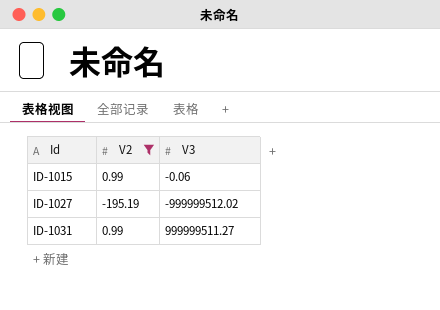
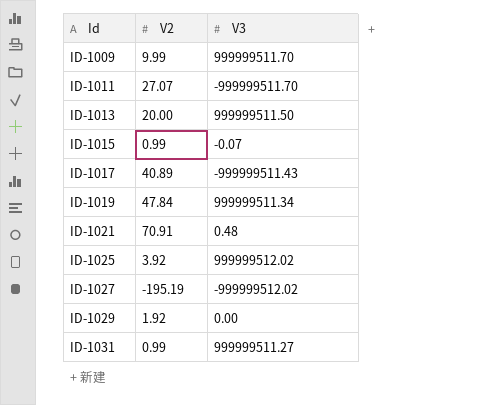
filter: V2 <= 0.99 -> none
ID-1015 | V3: -0.06 -> -0.07

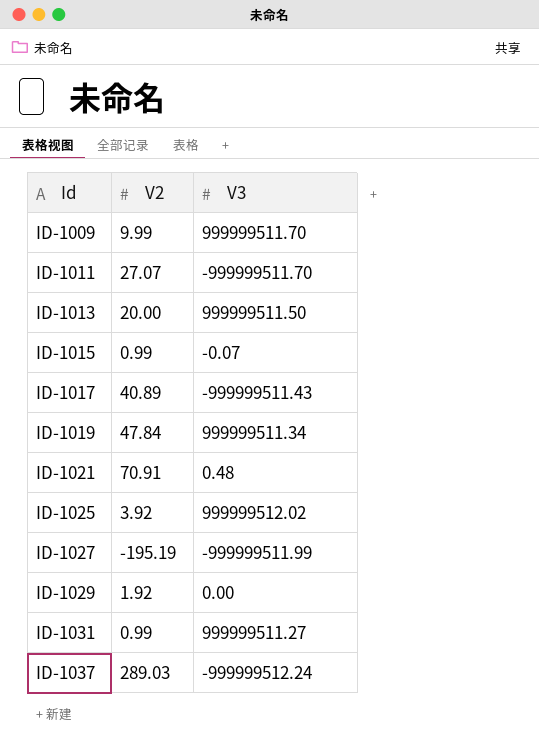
ID-1027 | V3: -999999512.02 -> -999999511.99
row ID-1037: none -> 289.03 | -999999512.24

